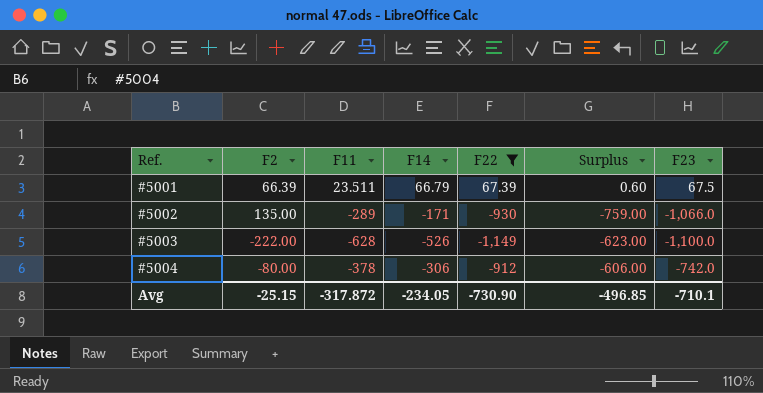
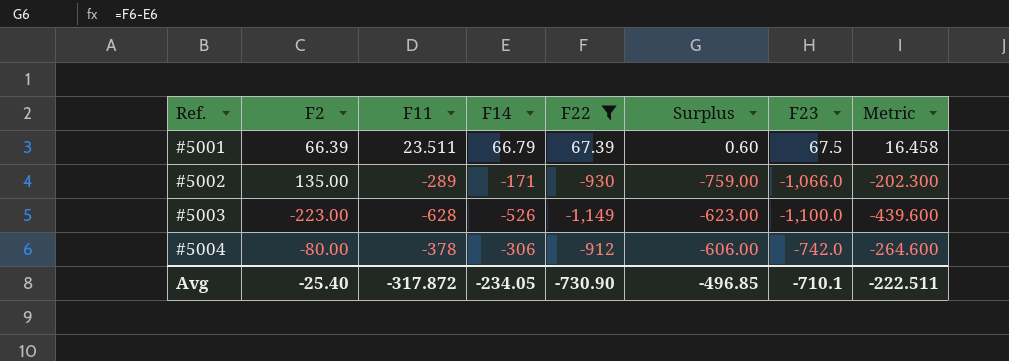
column Metric | formula: none -> [F11] * 0.7
#5003 | F2: -222.00 -> -223.00
Avg | F2: -25.15 -> -25.40

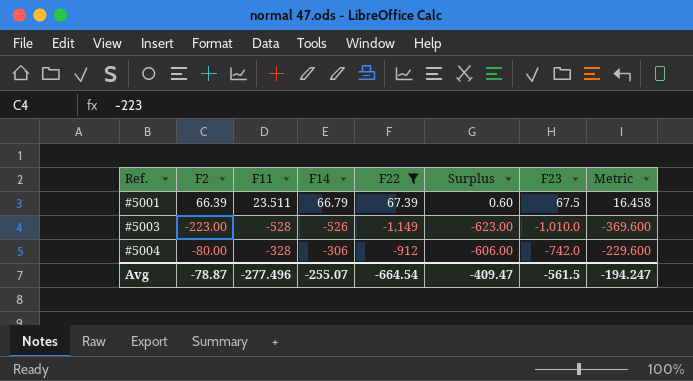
row #5002: 135.00 | -289 | -171 | -930 | -759.00 | -1,066.0 | -202.300 -> none
#5003 | F11: -628 -> -528
#5003 | F23: -1,100.0 -> -1,010.0
#5003 | Metric: -439.600 -> -369.600
#5004 | F11: -378 -> -328
#5004 | Metric: -264.600 -> -229.600
Avg | F2: -25.40 -> -78.87
Avg | F11: -317.872 -> -277.496
Avg | F14: -234.05 -> -255.07
Avg | F22: -730.90 -> -664.54
Avg | Surplus: -496.85 -> -409.47
Avg | F23: -710.1 -> -561.5
Avg | Metric: -222.511 -> -194.247

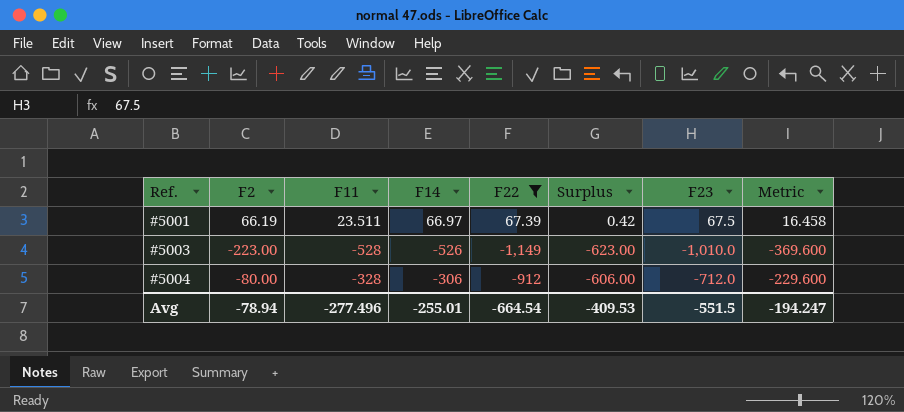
#5001 | F2: 66.39 -> 66.19
#5001 | F14: 66.79 -> 66.97
#5001 | Surplus: 0.60 -> 0.42
#5004 | F23: -742.0 -> -712.0
Avg | F2: -78.87 -> -78.94
Avg | F14: -255.07 -> -255.01
Avg | Surplus: -409.47 -> -409.53
Avg | F23: -561.5 -> -551.5

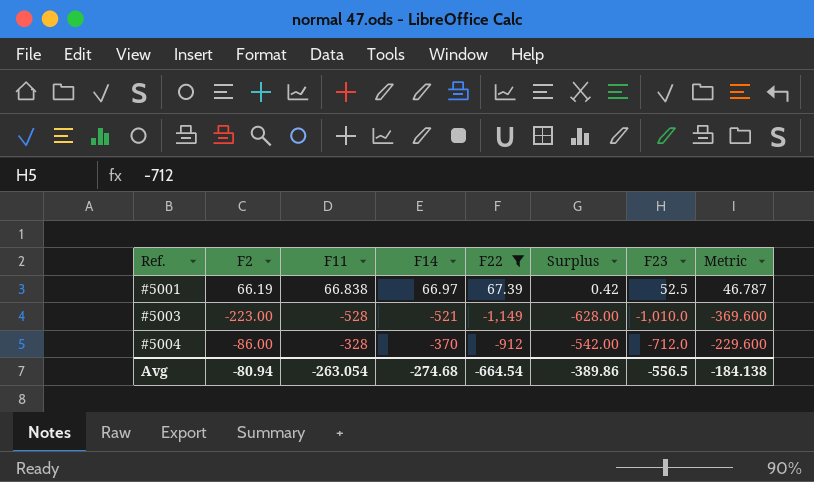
#5001 | F11: 23.511 -> 66.838
#5001 | F23: 67.5 -> 52.5
#5001 | Metric: 16.458 -> 46.787
#5003 | F14: -526 -> -521
#5003 | Surplus: -623.00 -> -628.00
#5004 | F2: -80.00 -> -86.00
#5004 | F14: -306 -> -370
#5004 | Surplus: -606.00 -> -542.00
Avg | F2: -78.94 -> -80.94
Avg | F11: -277.496 -> -263.054
Avg | F14: -255.01 -> -274.68
Avg | Surplus: -409.53 -> -389.86
Avg | F23: -551.5 -> -556.5
Avg | Metric: -194.247 -> -184.138

